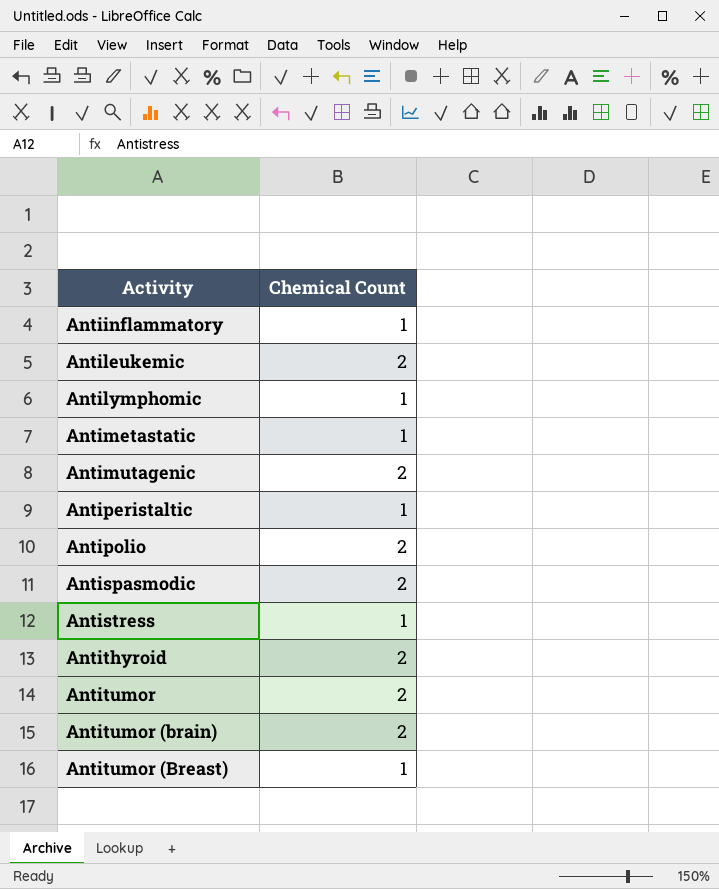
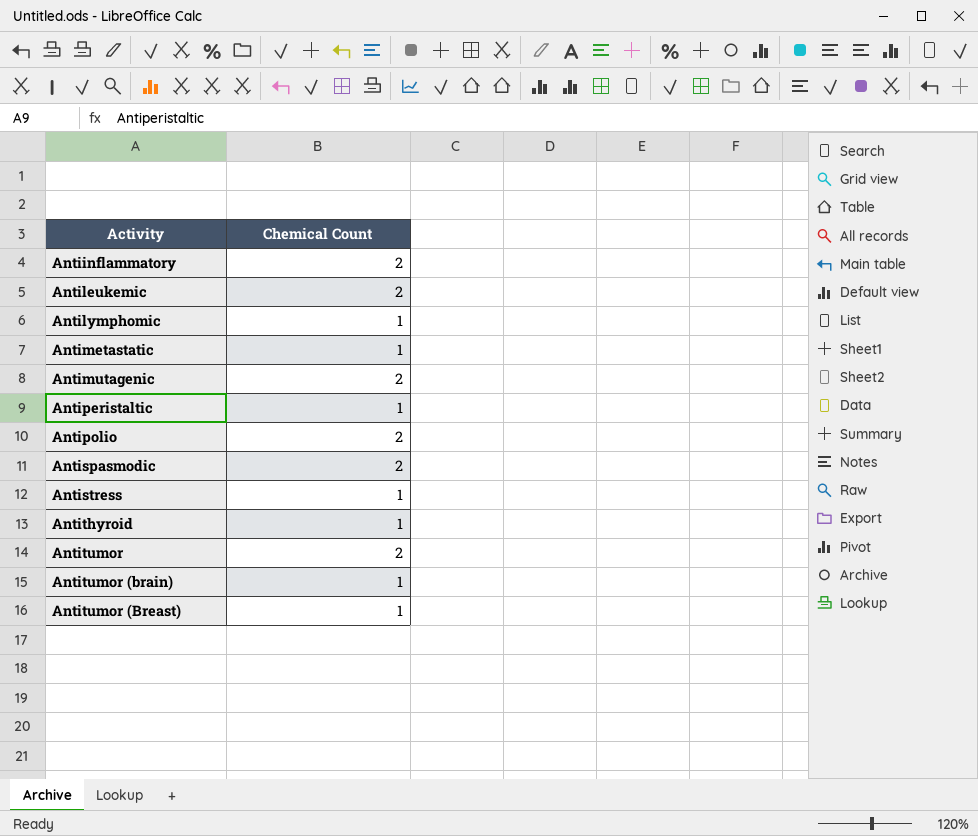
Antiinflammatory | Chemical Count: 1 -> 2
Antithyroid | Chemical Count: 2 -> 1
Antitumor (brain) | Chemical Count: 2 -> 1

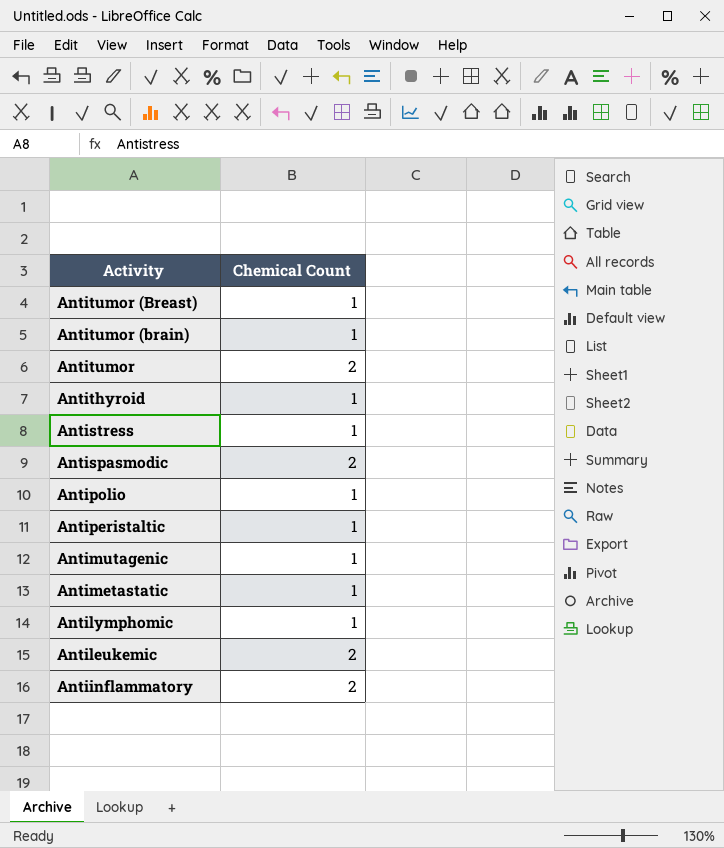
row order: Activity ascending -> Activity descending
Antipolio | Chemical Count: 2 -> 1
Antimutagenic | Chemical Count: 2 -> 1

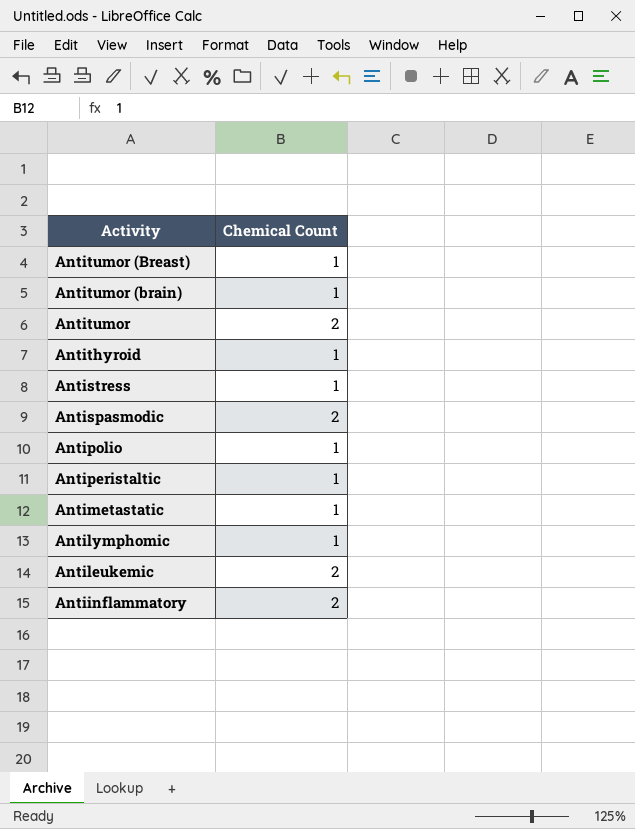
row Antimutagenic: 1 -> none

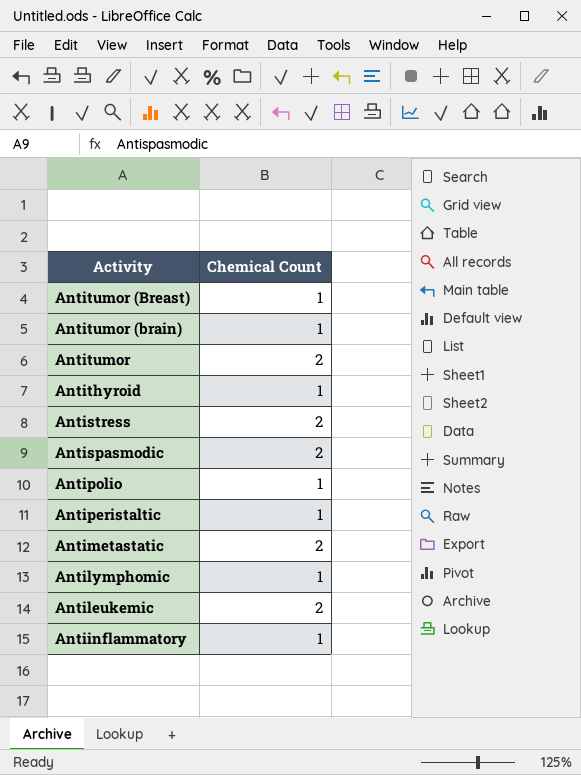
Antistress | Chemical Count: 1 -> 2
Antimetastatic | Chemical Count: 1 -> 2
Antiinflammatory | Chemical Count: 2 -> 1

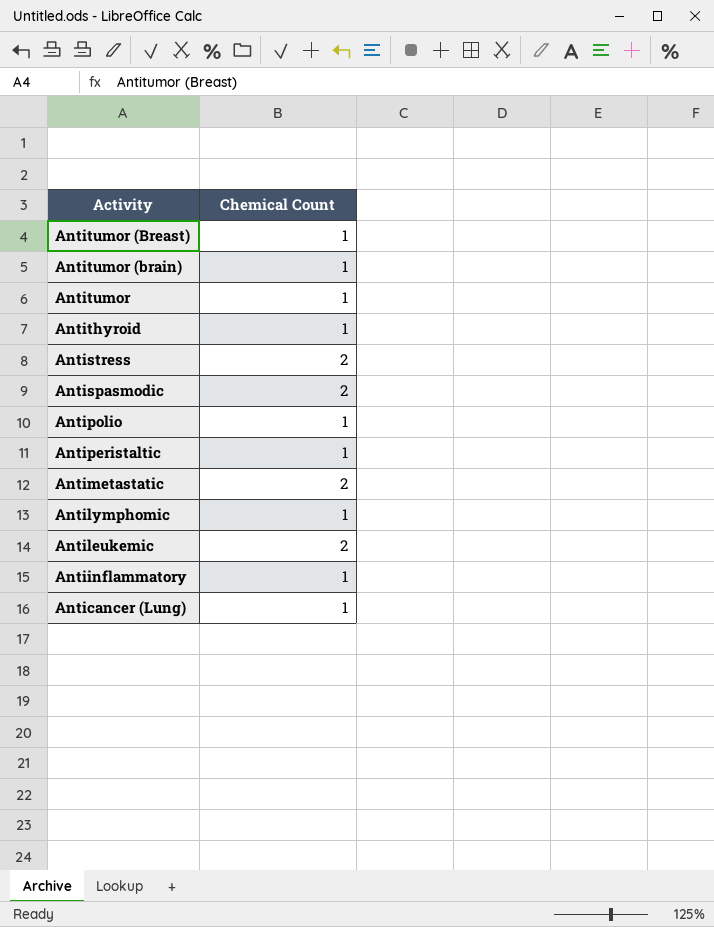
Antitumor | Chemical Count: 2 -> 1
row Anticancer (Lung): none -> 1

